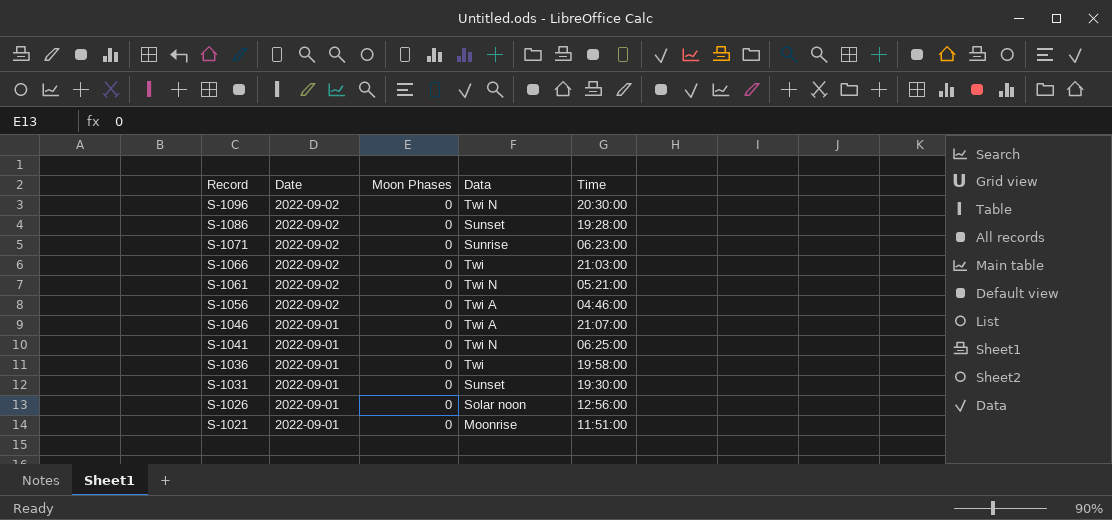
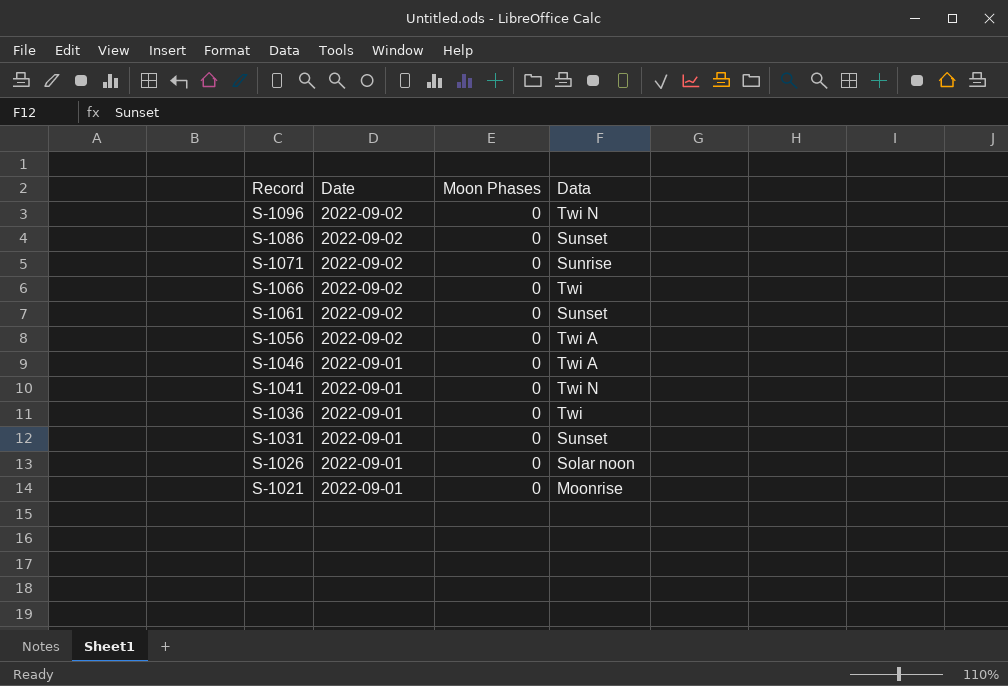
column Time | position: 5 -> none
S-1061 | Data: Twi N -> Sunset

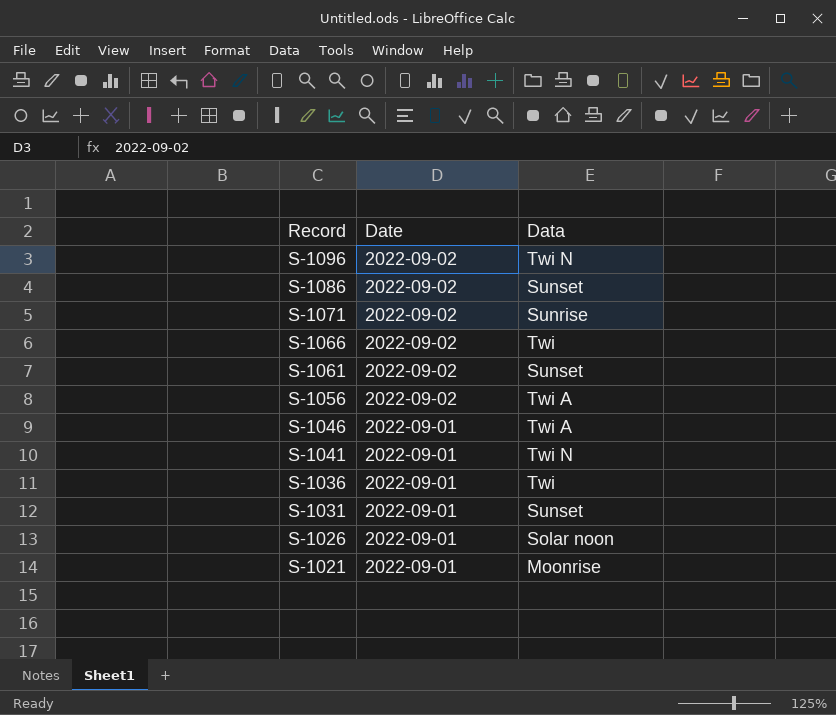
column Moon Phases | position: 3 -> none

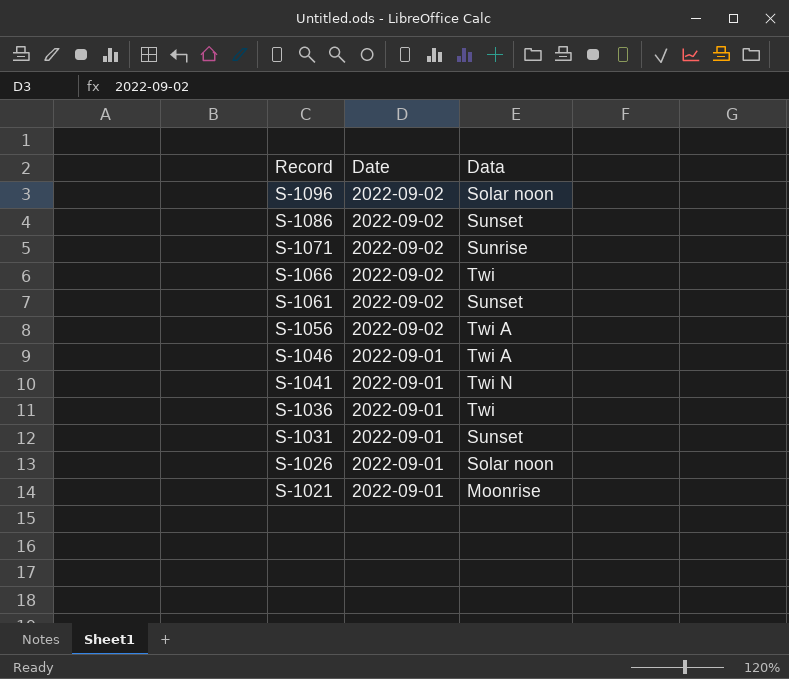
S-1096 | Data: Twi N -> Solar noon

